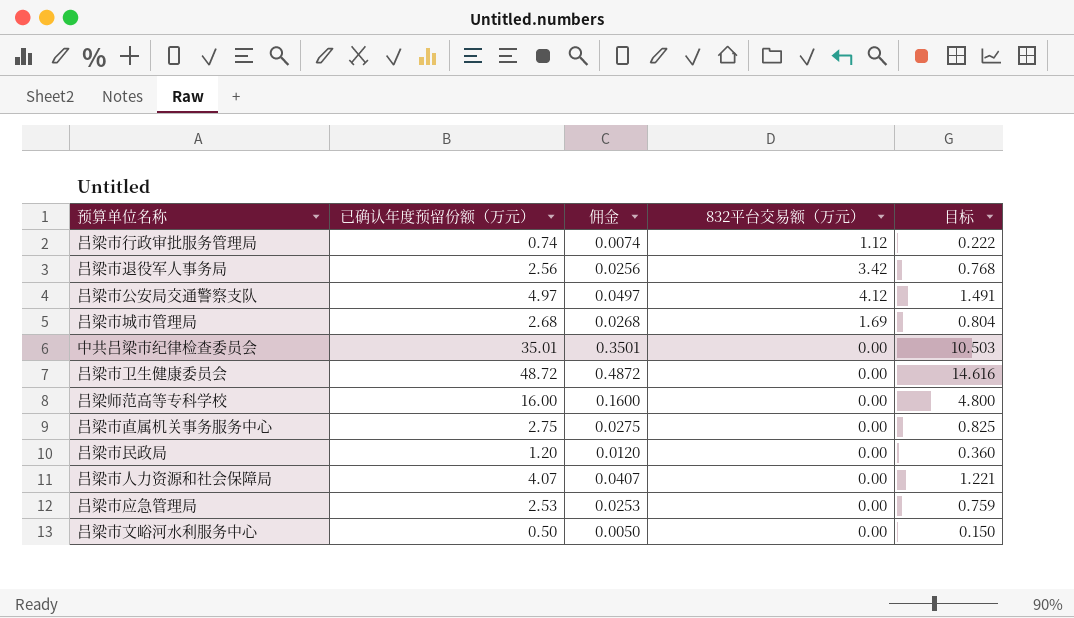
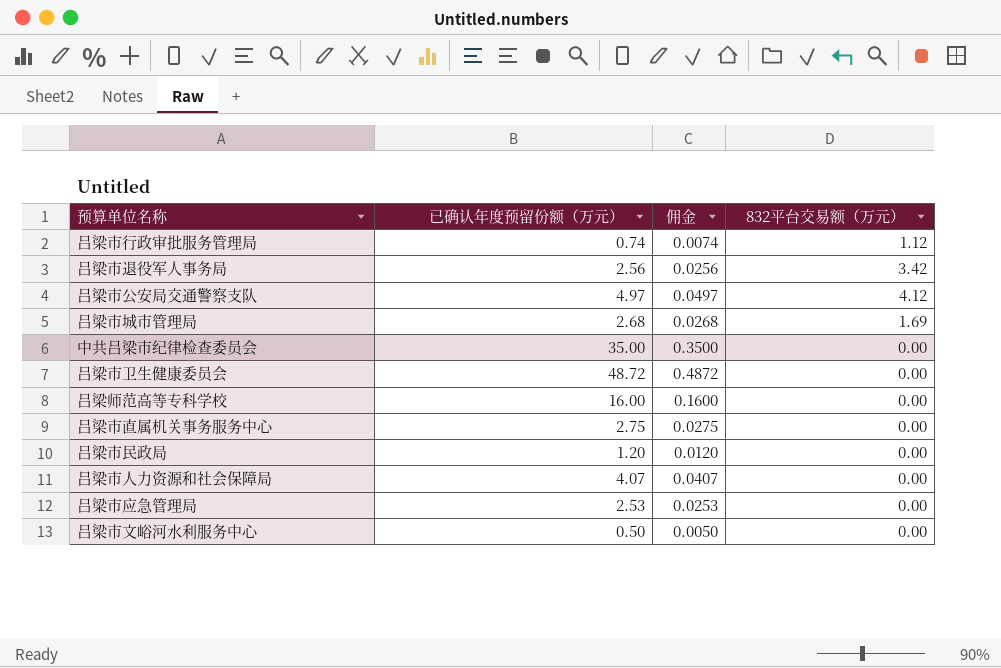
column 目标 | formula: [已确认年度预留份额（万元）] * 0.3 -> none
中共吕梁市纪律检查委员会 | 已确认年度预留份额（万元）: 35.01 -> 35.00
中共吕梁市纪律检查委员会 | 佣金: 0.3501 -> 0.3500

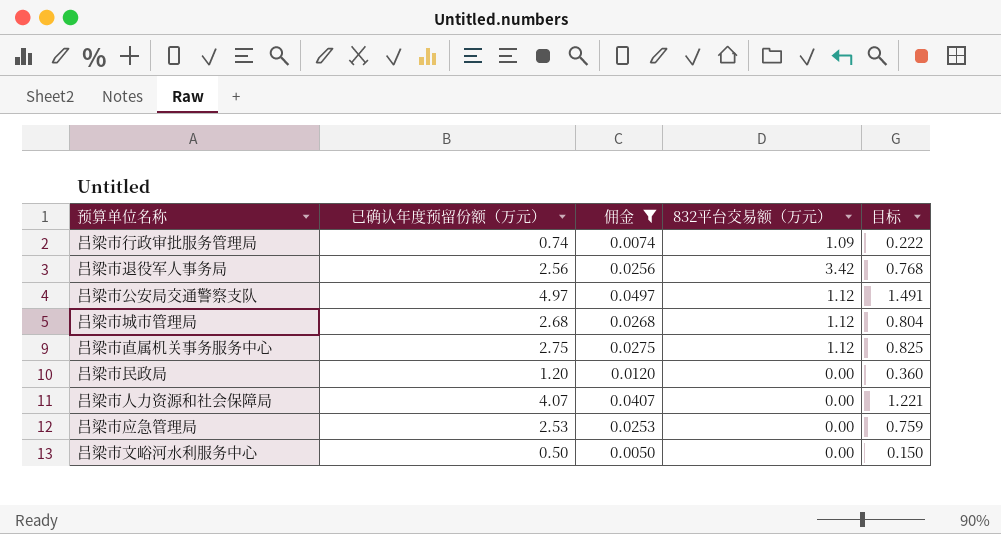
filter: none -> 佣金 <= 0.0497
column 目标 | formula: none -> [已确认年度预留份额（万元）] * 0.3
吕梁市行政审批服务管理局 | 832平台交易额（万元）: 1.12 -> 1.09
吕梁市公安局交通警察支队 | 832平台交易额（万元）: 4.12 -> 1.12
吕梁市城市管理局 | 832平台交易额（万元）: 1.69 -> 1.12
吕梁市直属机关事务服务中心 | 832平台交易额（万元）: 0.00 -> 1.12

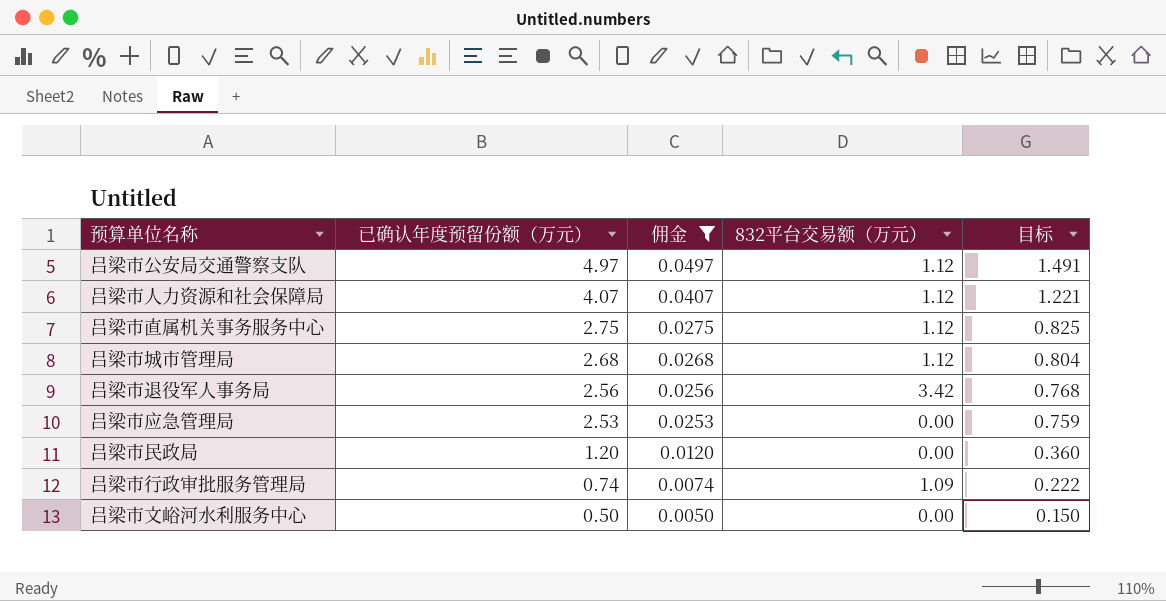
row order: none -> 已确认年度预留份额（万元） descending
吕梁市人力资源和社会保障局 | 832平台交易额（万元）: 0.00 -> 1.12

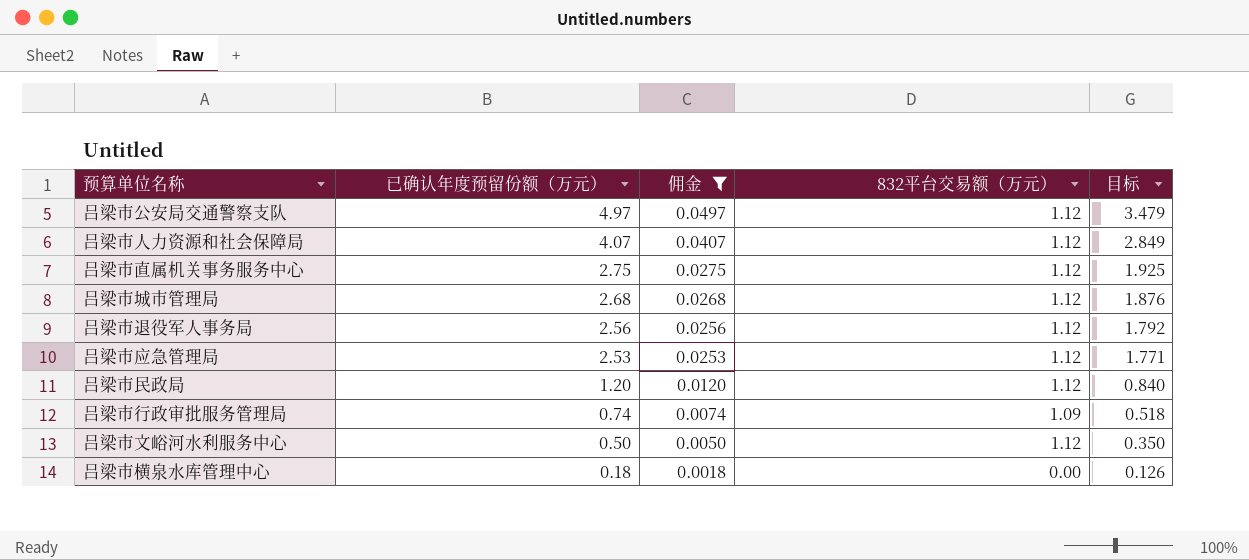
column 目标 | formula: [已确认年度预留份额（万元）] * 0.3 -> [已确认年度预留份额（万元）] * 0.7
吕梁市退役军人事务局 | 832平台交易额（万元）: 3.42 -> 1.12
吕梁市应急管理局 | 832平台交易额（万元）: 0.00 -> 1.12
吕梁市民政局 | 832平台交易额（万元）: 0.00 -> 1.12
吕梁市文峪河水利服务中心 | 832平台交易额（万元）: 0.00 -> 1.12
row 吕梁市横泉水库管理中心: none -> 0.18 | 0.0018 | 0.00 | 0.126

